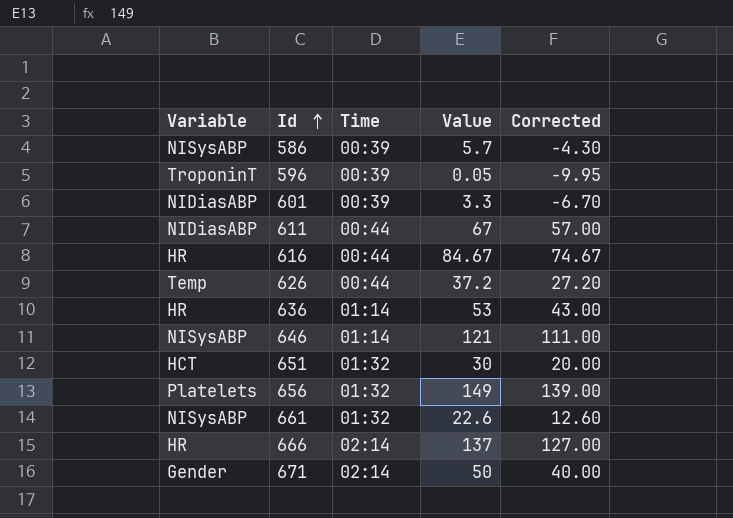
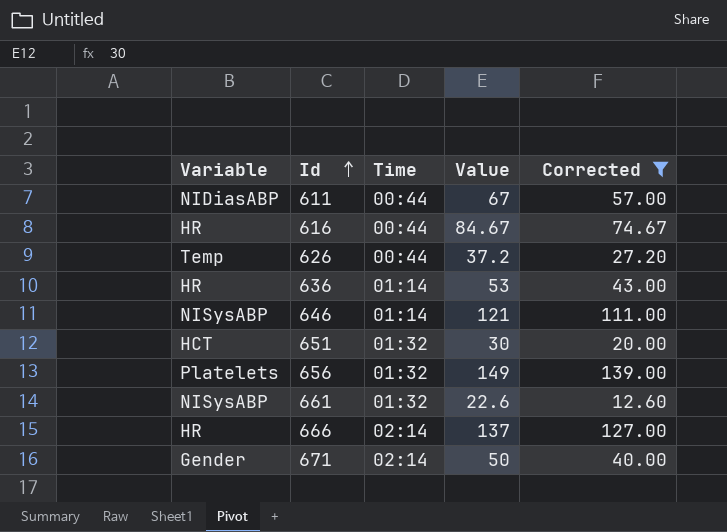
filter: none -> Corrected >= 12.60

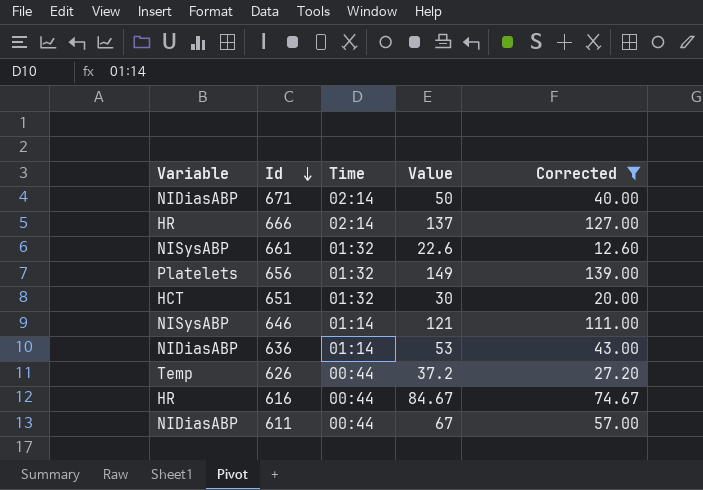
row order: Id ascending -> Id descending
671 | Variable: Gender -> NIDiasABP
636 | Variable: HR -> NIDiasABP

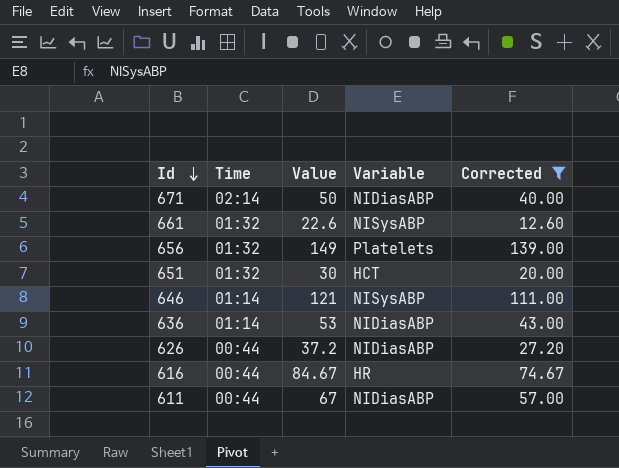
column Variable | position: 1 -> 4
row 666: HR | 02:14 | 137 | 127.00 -> none
626 | Variable: Temp -> NIDiasABP

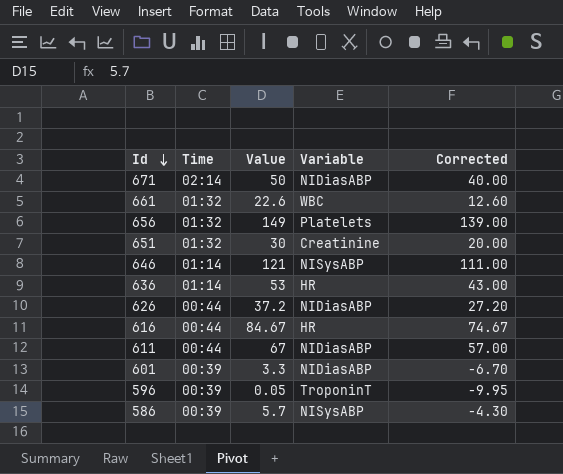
filter: Corrected >= 12.60 -> none
661 | Variable: NISysABP -> WBC
651 | Variable: HCT -> Creatinine
636 | Variable: NIDiasABP -> HR

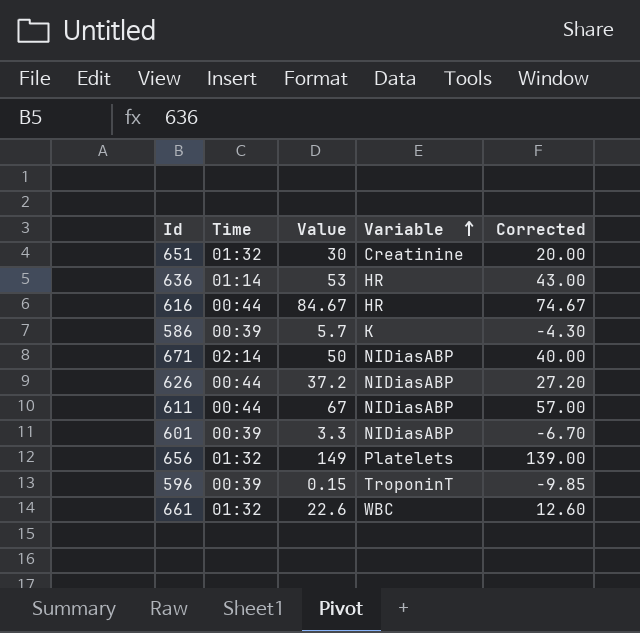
row order: Id descending -> Variable ascending
row 646: 01:14 | 121 | NISysABP | 111.00 -> none
586 | Variable: NISysABP -> K
596 | Value: 0.05 -> 0.15
596 | Corrected: -9.95 -> -9.85

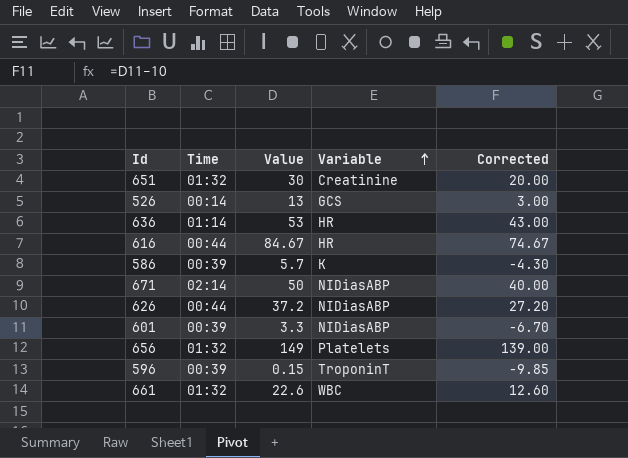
row 611: 00:44 | 67 | NIDiasABP | 57.00 -> none
row 526: none -> 00:14 | 13 | GCS | 3.00

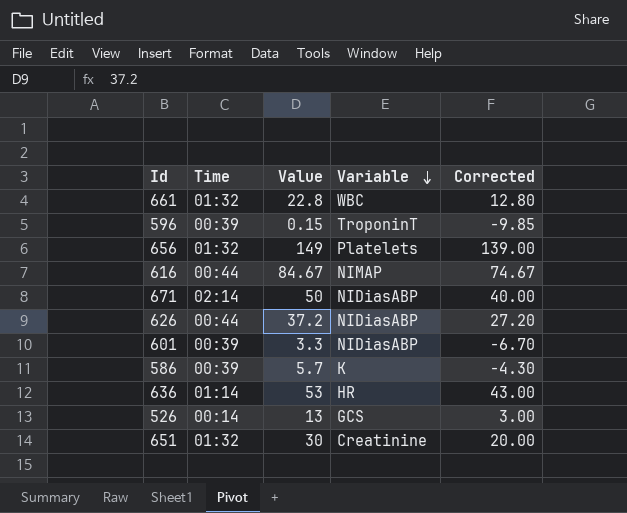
row order: Variable ascending -> Variable descending
661 | Value: 22.6 -> 22.8
661 | Corrected: 12.60 -> 12.80
616 | Variable: HR -> NIMAP

